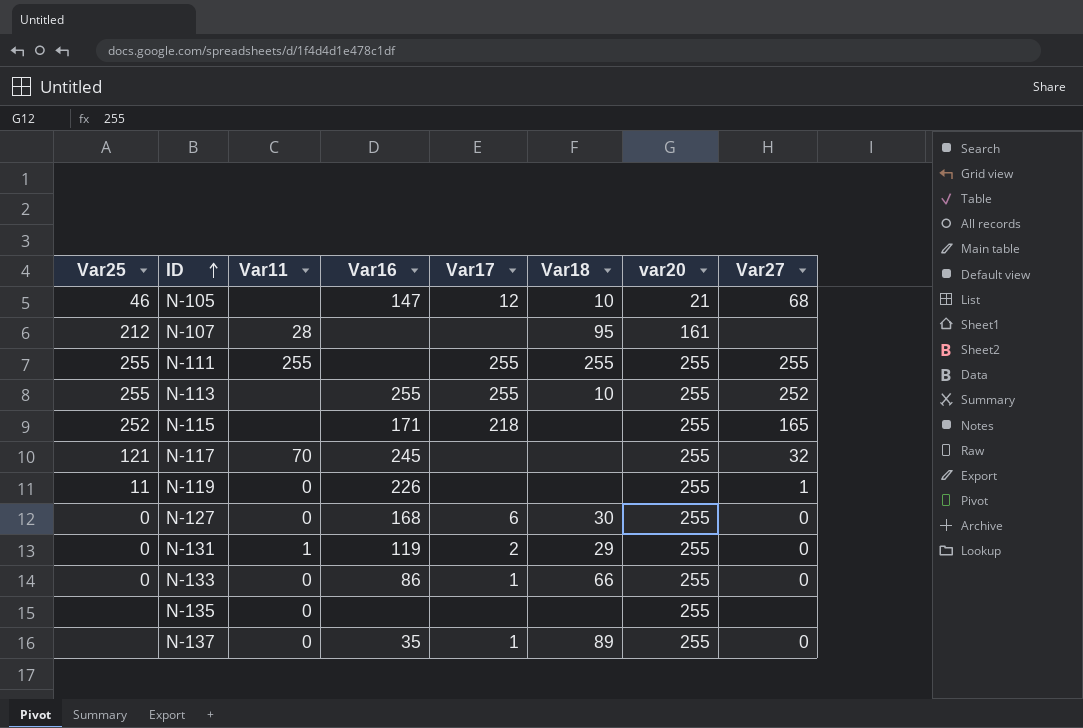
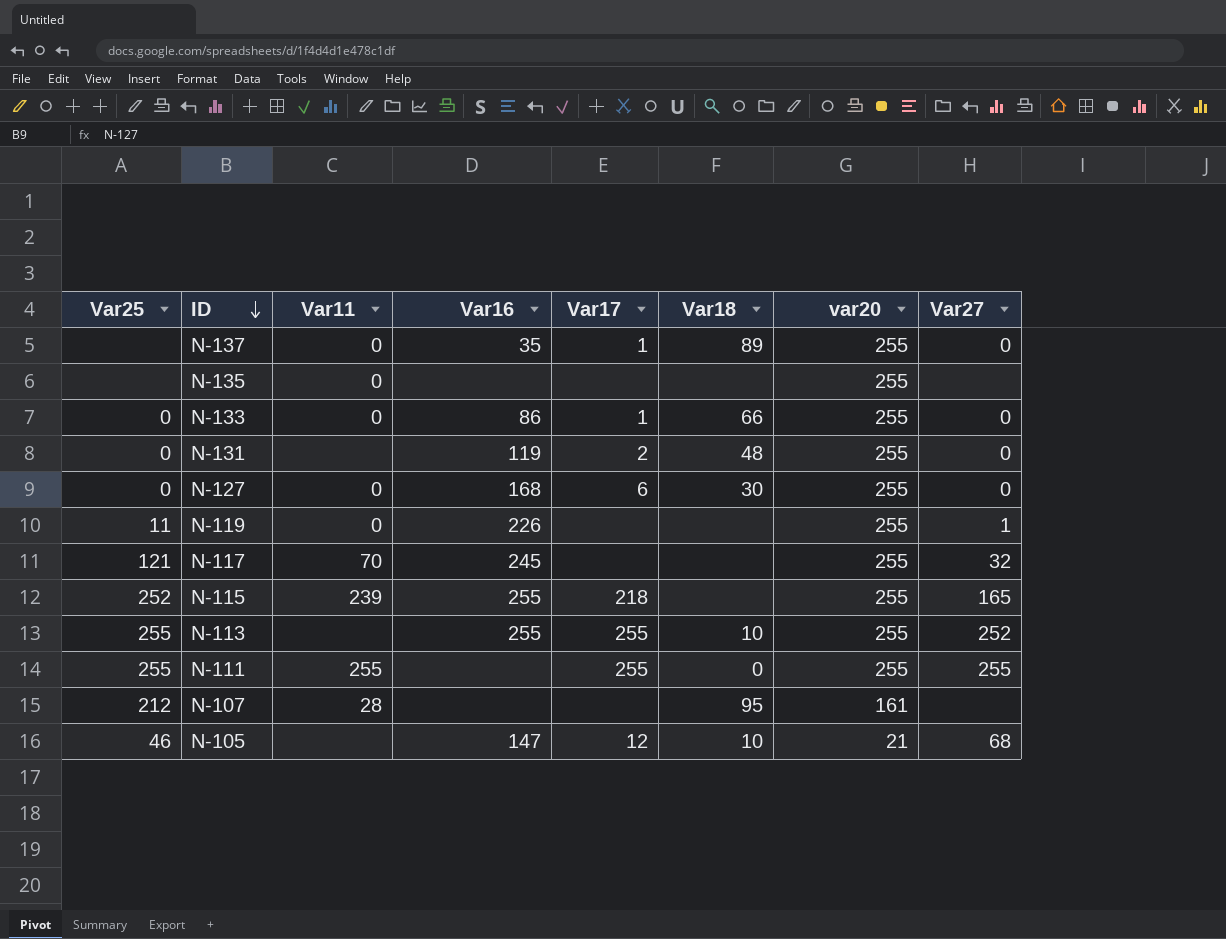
row order: ID ascending -> ID descending
N-131 | Var11: 1 -> none
N-131 | Var18: 29 -> 48
N-115 | Var11: none -> 239
N-115 | Var16: 171 -> 255
N-111 | Var18: 255 -> 0

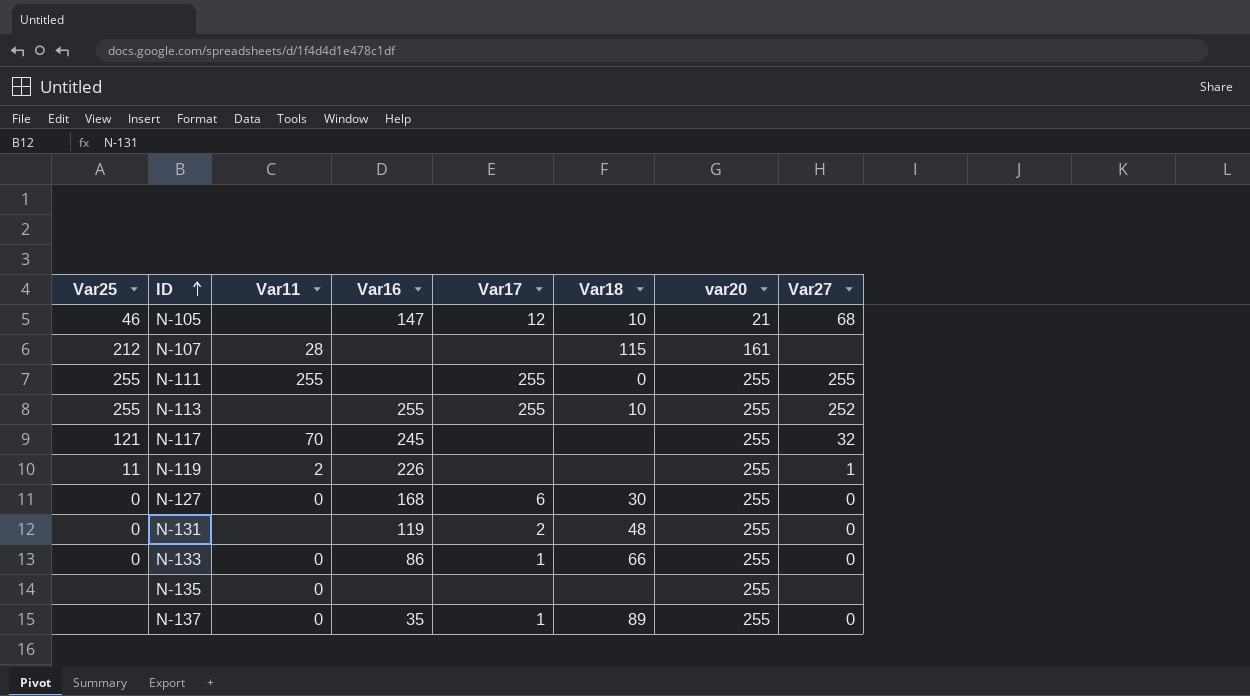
row order: ID descending -> ID ascending
row N-115: 252 | 239 | 255 | 218 | none | 255 | 165 -> none
N-107 | Var18: 95 -> 115
N-119 | Var11: 0 -> 2

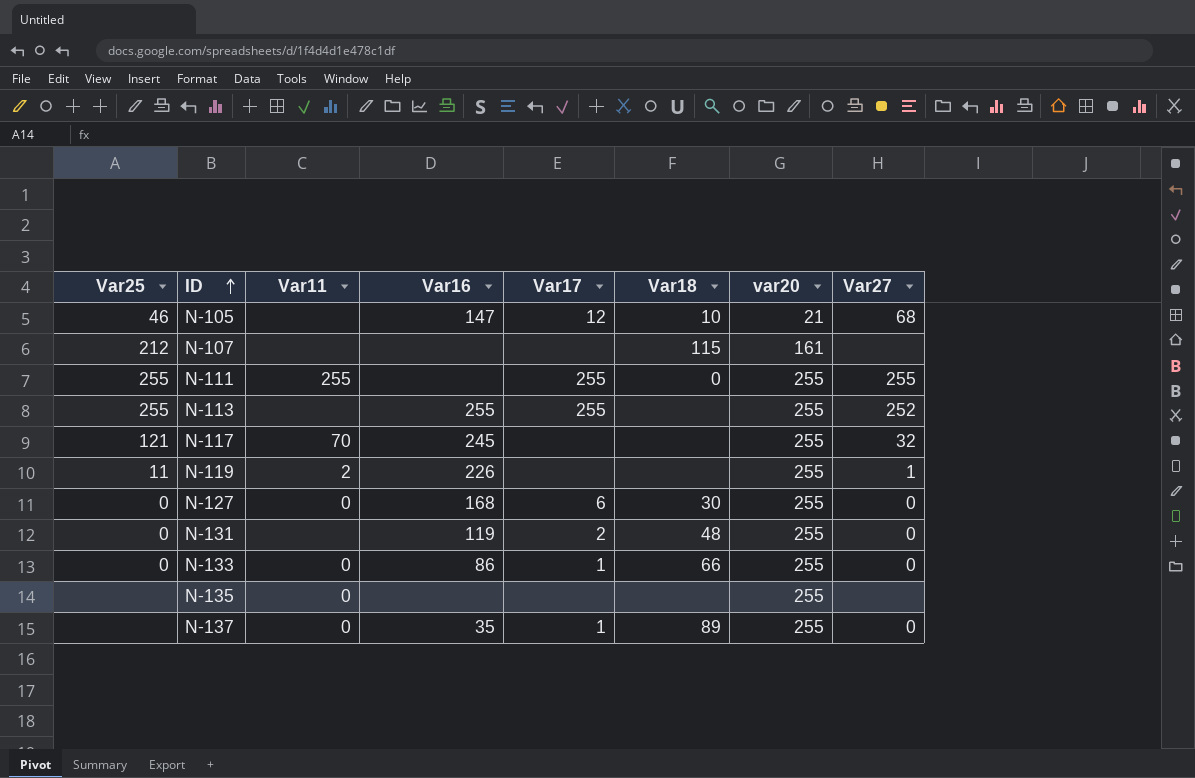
N-107 | Var11: 28 -> none
N-113 | Var18: 10 -> none

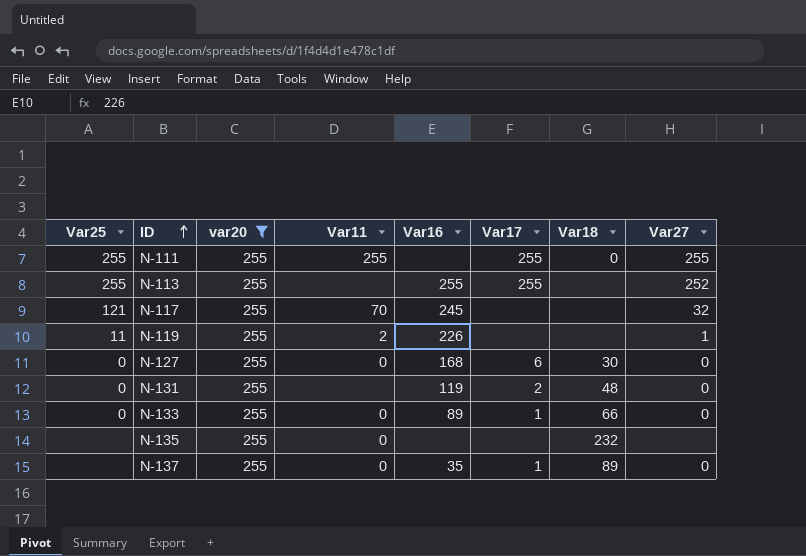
filter: none -> var20 = 255
column var20 | position: 7 -> 3
N-133 | Var16: 86 -> 89
N-135 | Var18: none -> 232

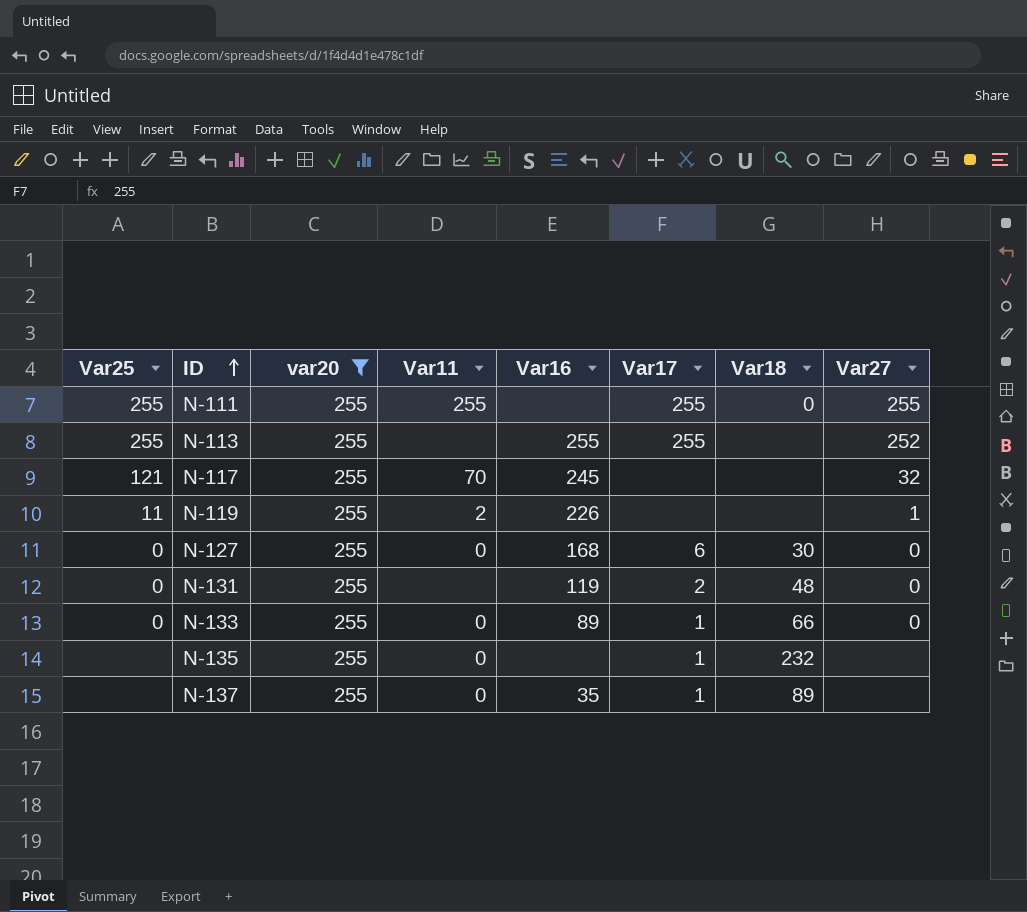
N-135 | Var17: none -> 1
N-137 | Var27: 0 -> none

